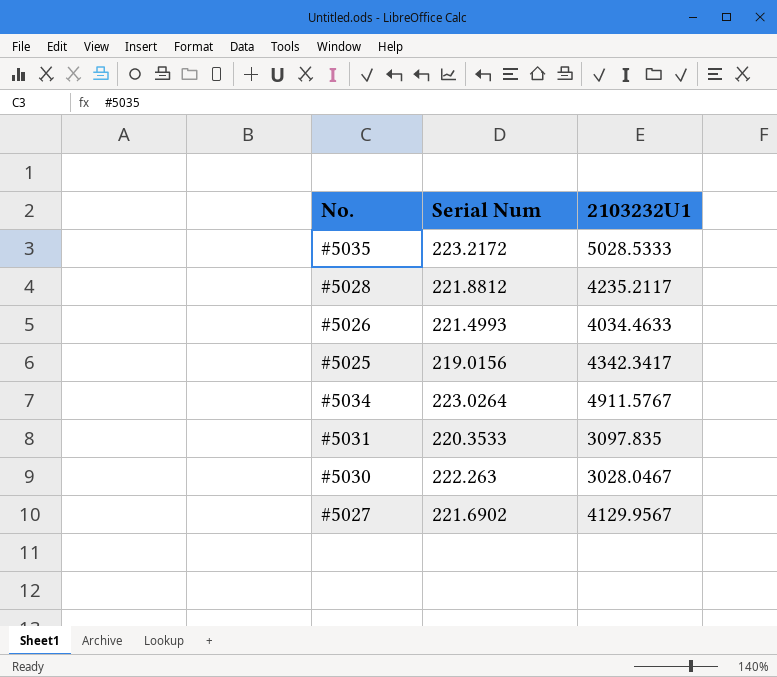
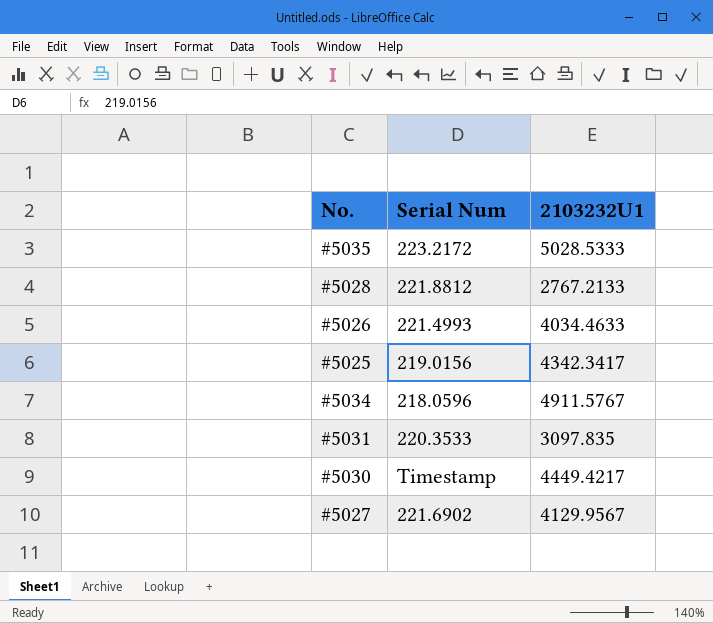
#5028 | 2103232U1: 4235.2117 -> 2767.2133
#5034 | Serial Num: 223.0264 -> 218.0596
#5030 | Serial Num: 222.263 -> Timestamp
#5030 | 2103232U1: 3028.0467 -> 4449.4217

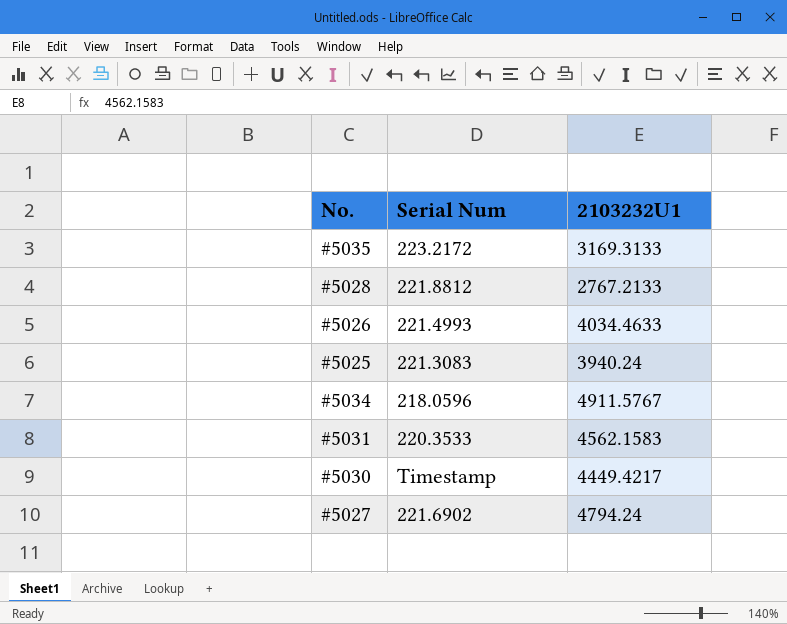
#5035 | 2103232U1: 5028.5333 -> 3169.3133
#5025 | Serial Num: 219.0156 -> 221.3083
#5025 | 2103232U1: 4342.3417 -> 3940.24
#5031 | 2103232U1: 3097.835 -> 4562.1583
#5027 | 2103232U1: 4129.9567 -> 4794.24

